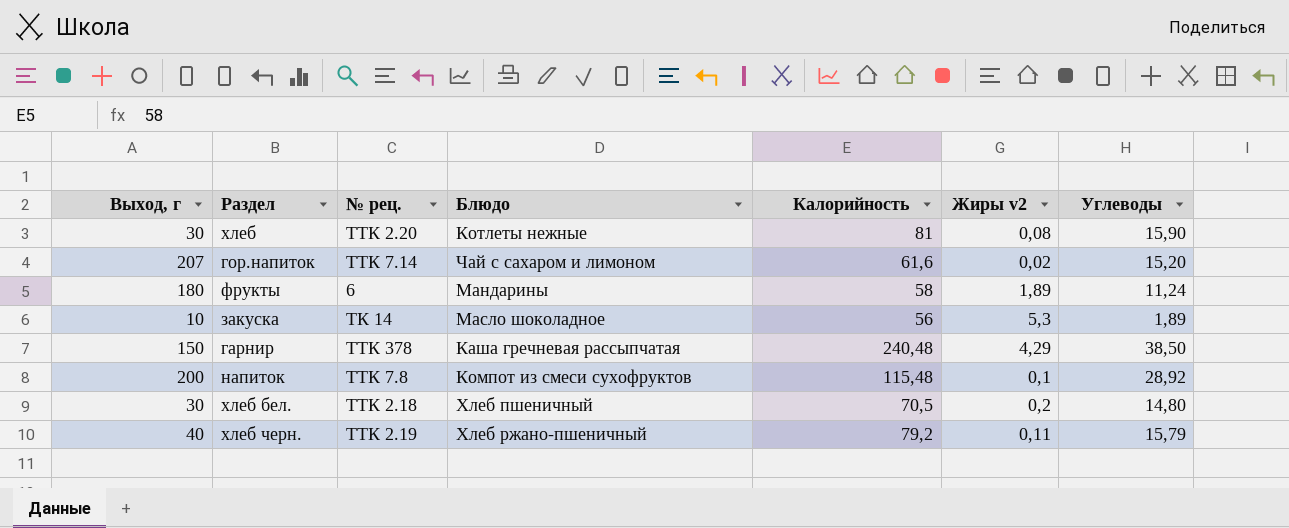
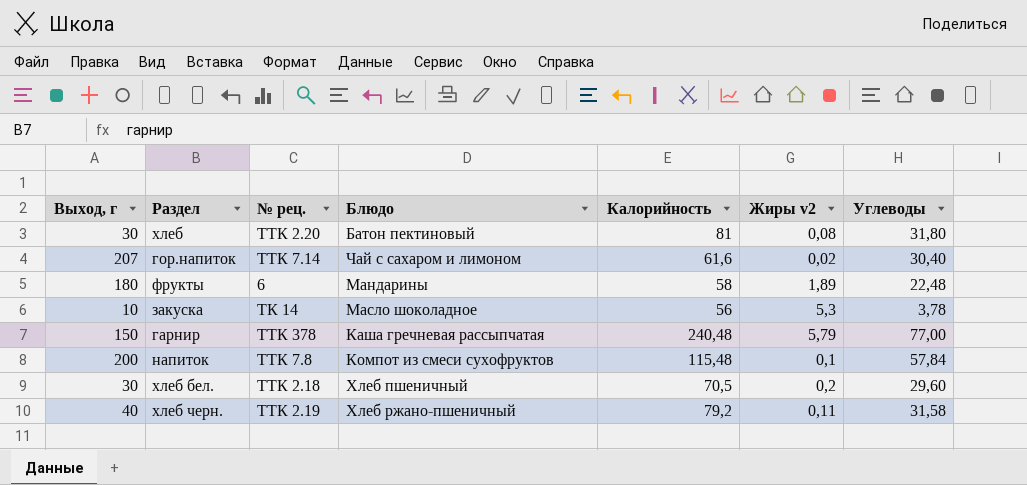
хлеб | Блюдо: Котлеты нежные -> Батон пектиновый
хлеб | Углеводы: 15,90 -> 31,80
гор.напиток | Углеводы: 15,20 -> 30,40
фрукты | Углеводы: 11,24 -> 22,48
закуска | Углеводы: 1,89 -> 3,78
гарнир | Жиры v2: 4,29 -> 5,79
гарнир | Углеводы: 38,50 -> 77,00
напиток | Углеводы: 28,92 -> 57,84
хлеб бел. | Углеводы: 14,80 -> 29,60
хлеб черн. | Углеводы: 15,79 -> 31,58

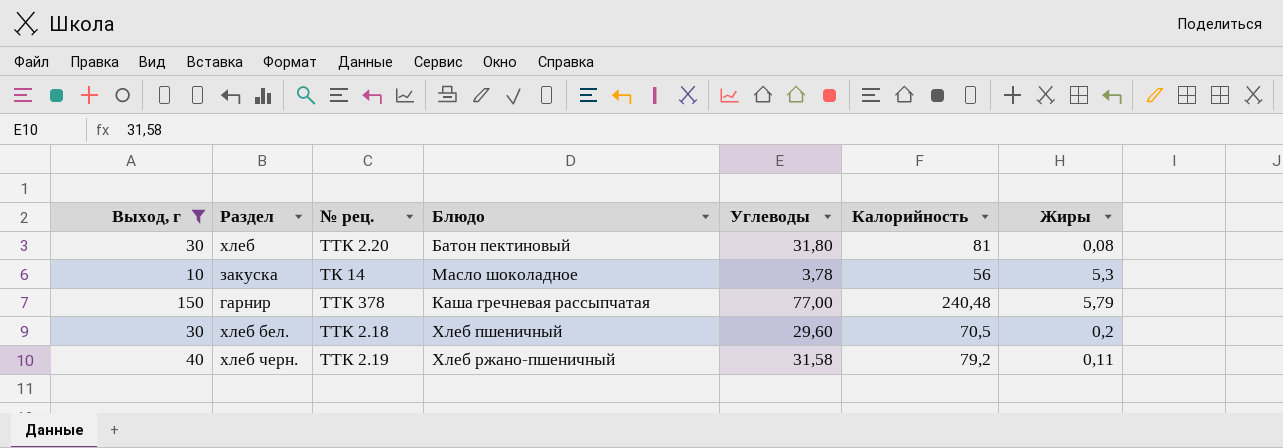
filter: none -> Выход, г <= 150
column Углеводы | position: 7 -> 5
column name: Жиры v2 -> Жиры

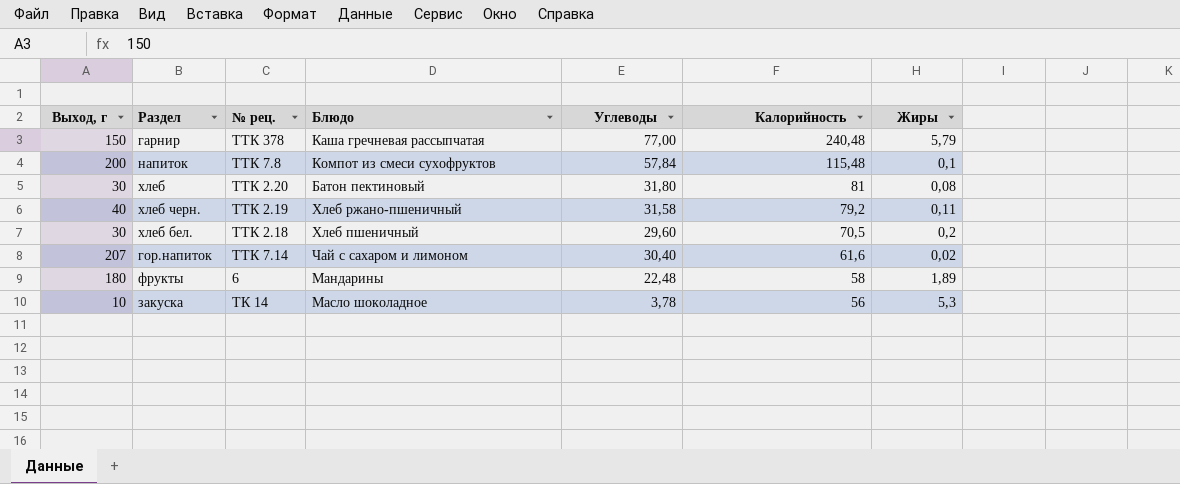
filter: Выход, г <= 150 -> none
row order: none -> Калорийность descending

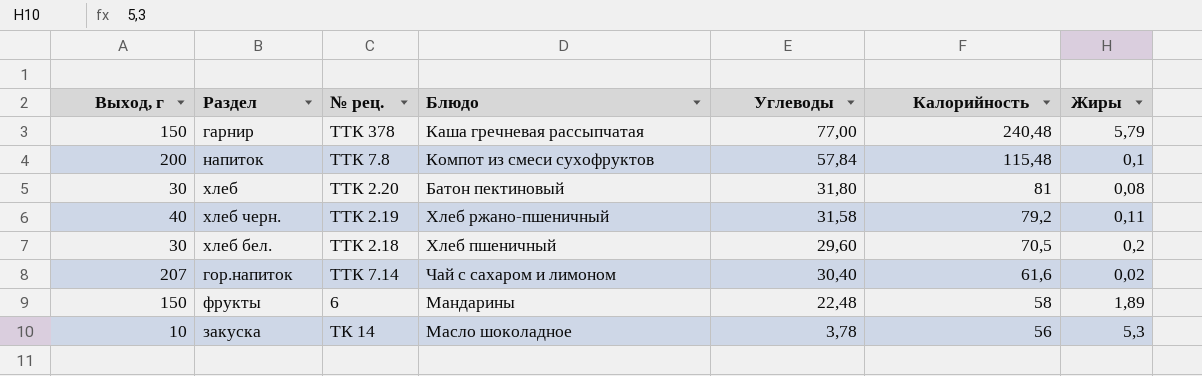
фрукты | Выход, г: 180 -> 150

